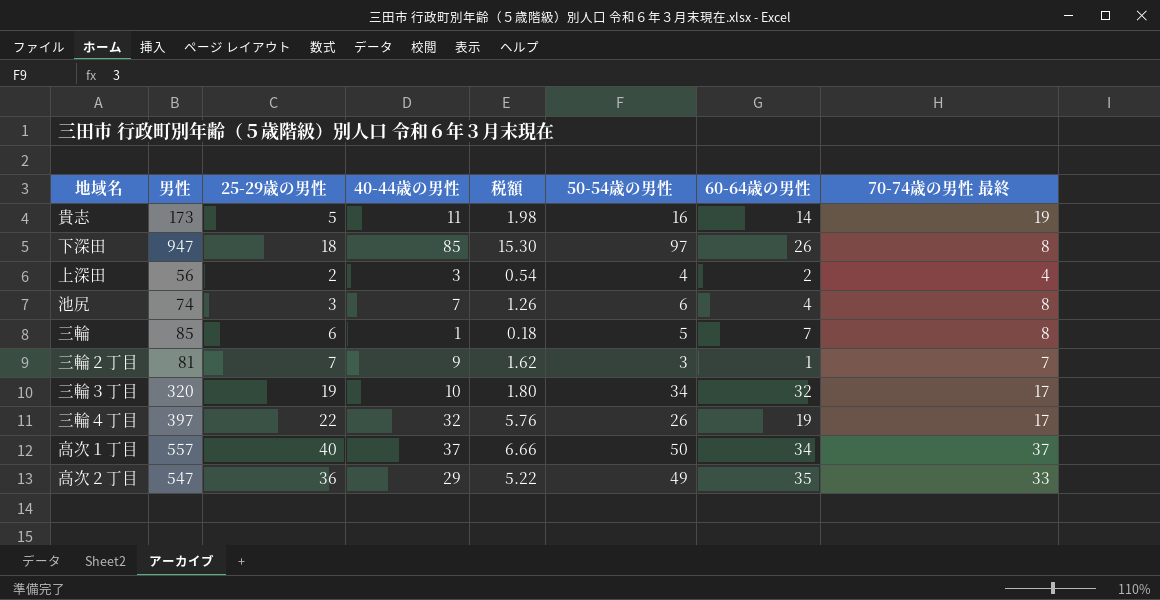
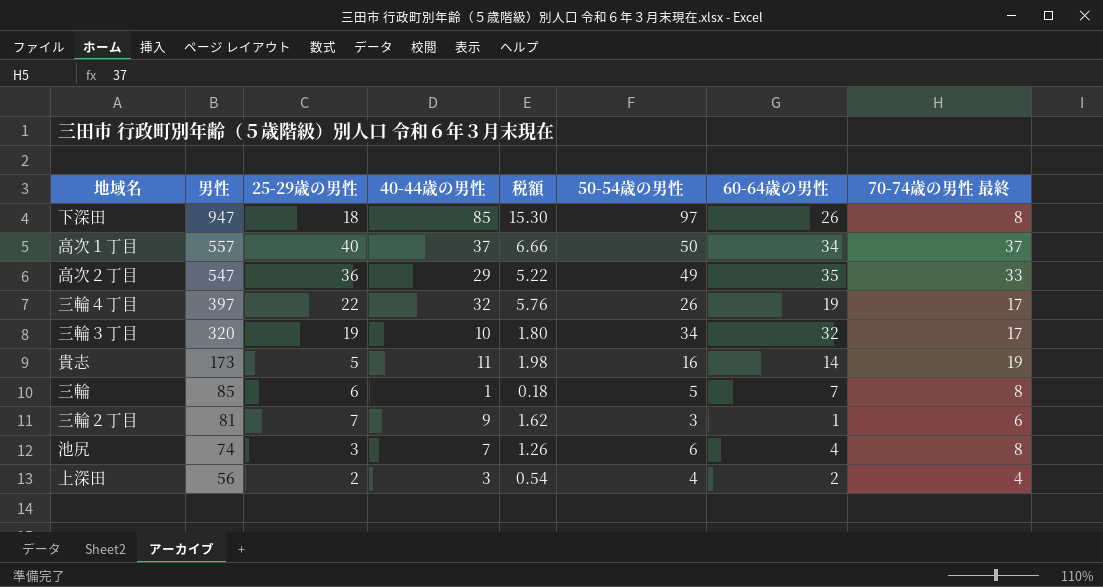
row order: none -> 男性 descending
三輪２丁目 | 70-74歳の男性 最終: 7 -> 6

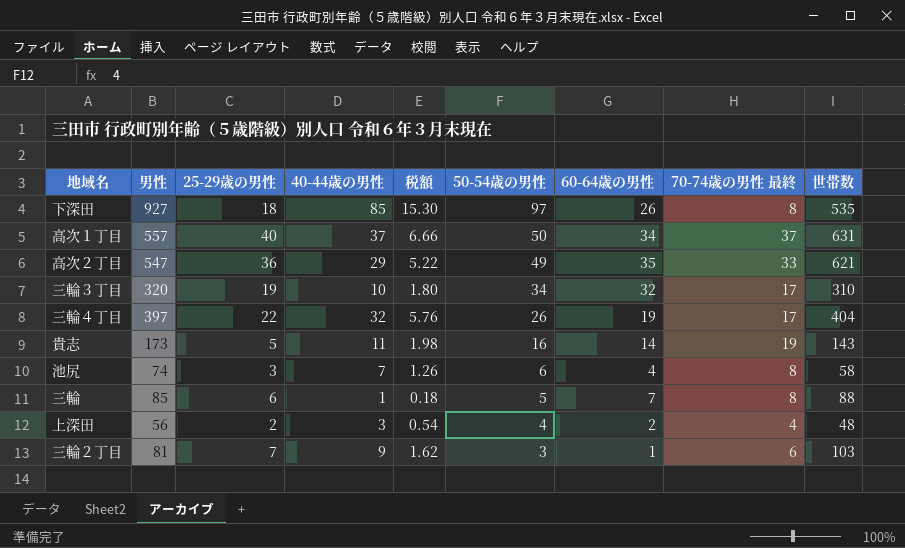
row order: 男性 descending -> 50-54歳の男性 descending
column 世帯数 | position: none -> 9
下深田 | 男性: 947 -> 927

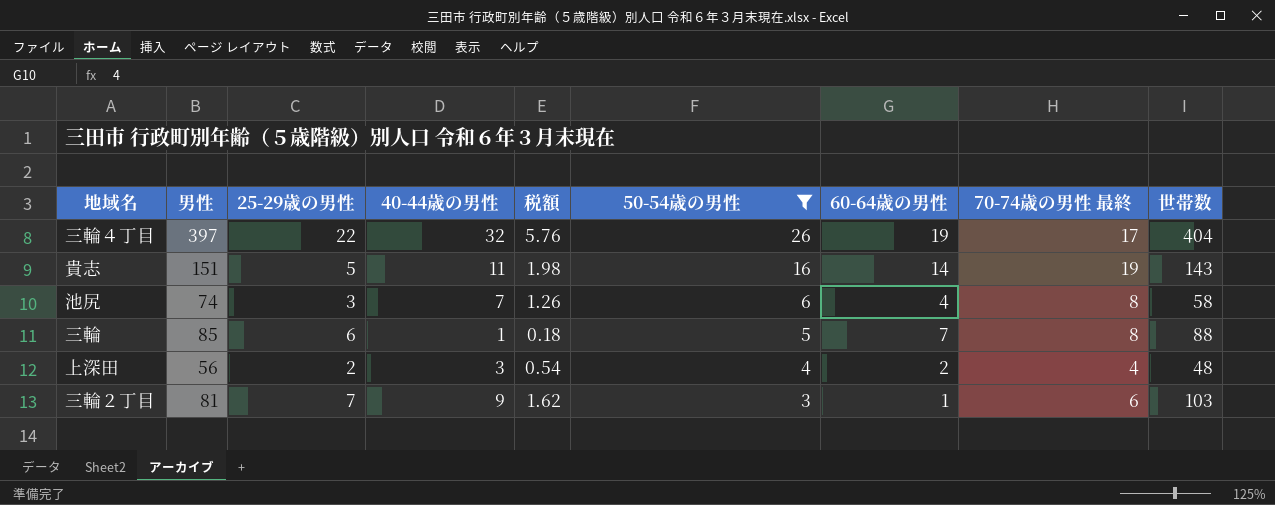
filter: none -> 50-54歳の男性 <= 26
貴志 | 男性: 173 -> 151

